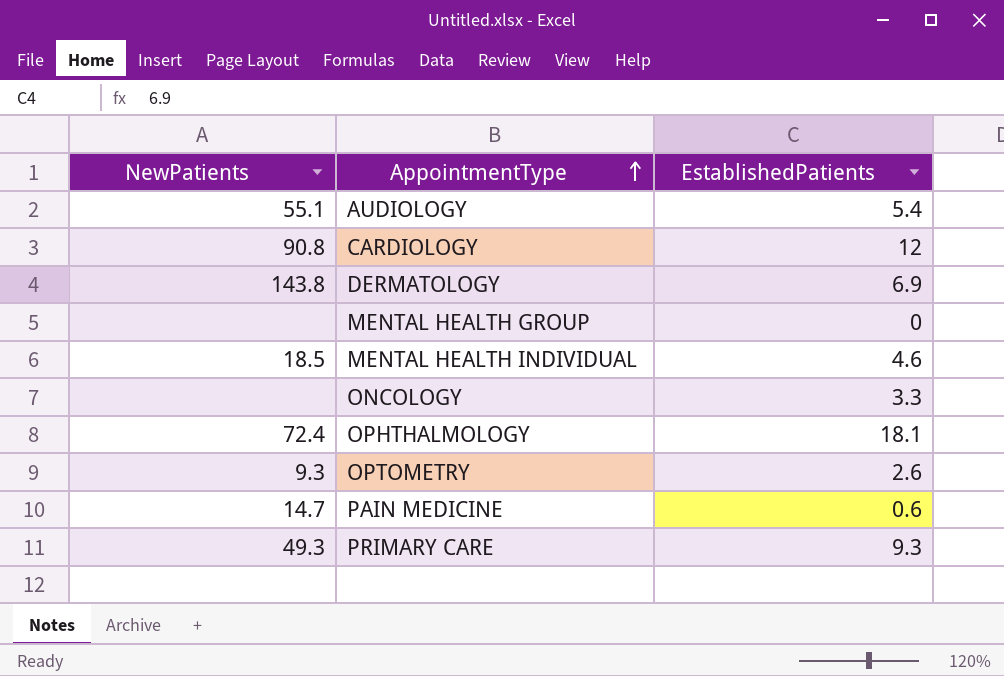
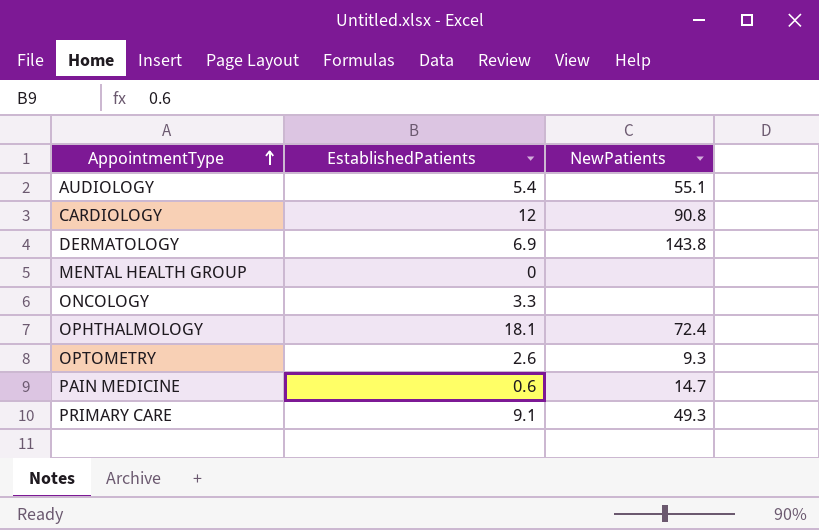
column NewPatients | position: 1 -> 3
row MENTAL HEALTH INDIVIDUAL: 18.5 | 4.6 -> none
PRIMARY CARE | EstablishedPatients: 9.3 -> 9.1

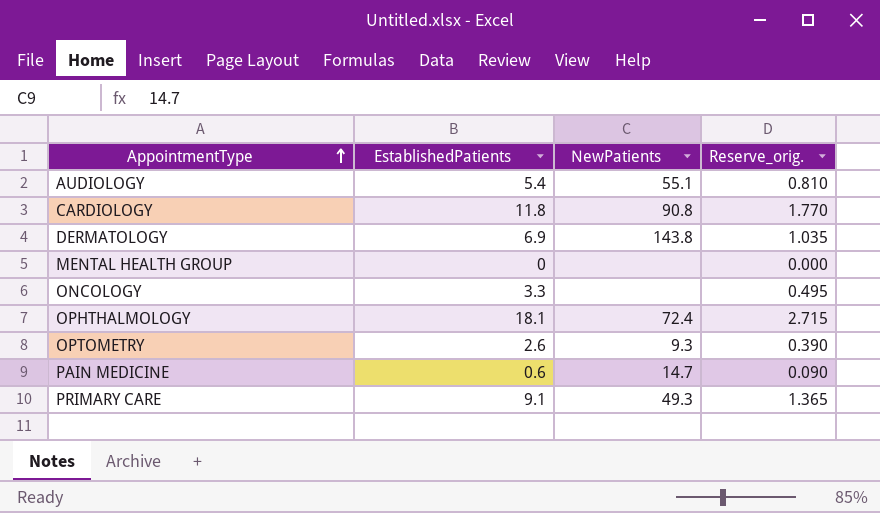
column Reserve_orig. | formula: none -> [EstablishedPatients] * 0.15
CARDIOLOGY | EstablishedPatients: 12 -> 11.8

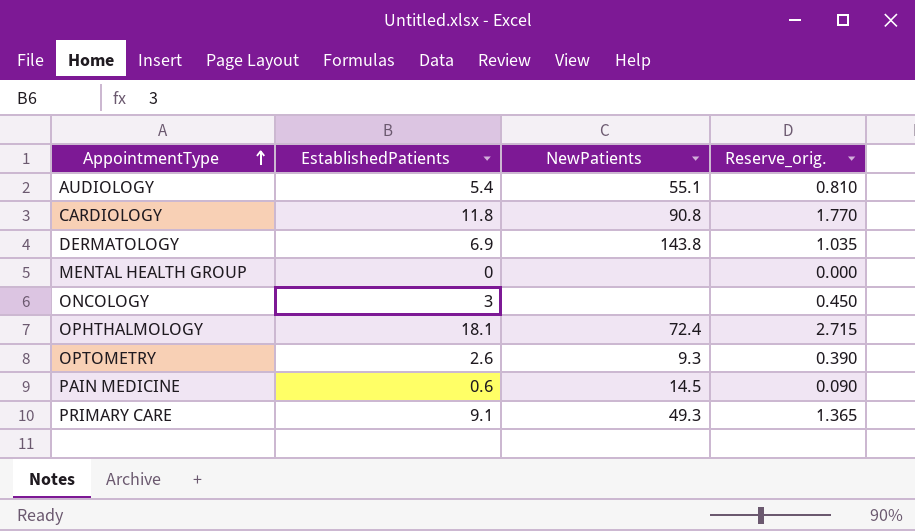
ONCOLOGY | EstablishedPatients: 3.3 -> 3
ONCOLOGY | Reserve_orig.: 0.495 -> 0.450
PAIN MEDICINE | NewPatients: 14.7 -> 14.5

